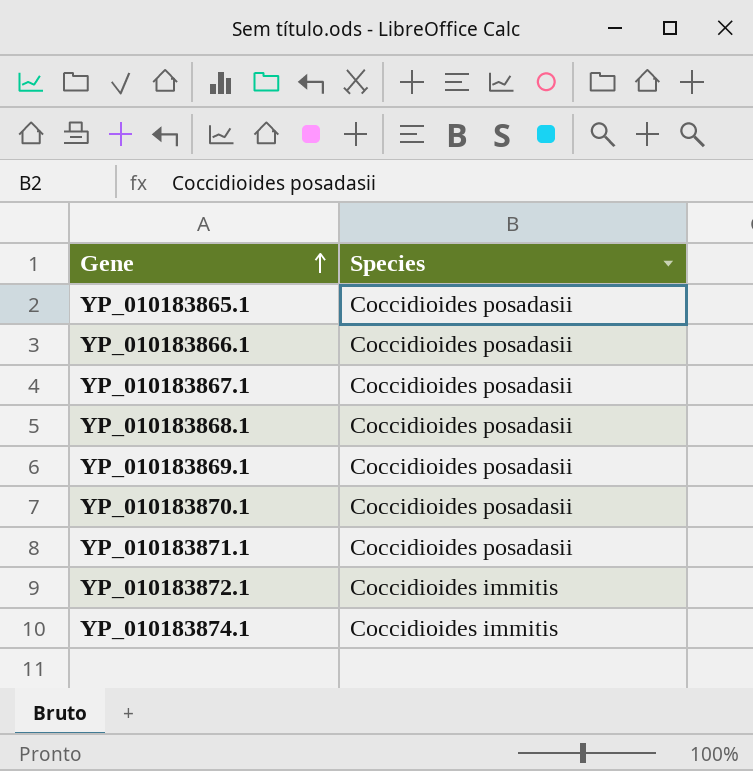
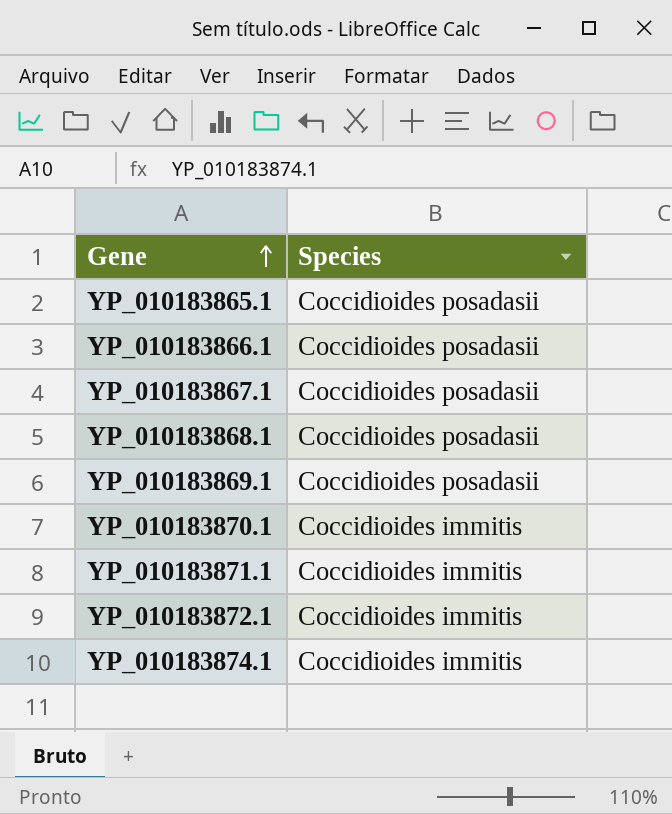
YP_010183870.1 | Species: Coccidioides posadasii -> Coccidioides immitis
YP_010183871.1 | Species: Coccidioides posadasii -> Coccidioides immitis

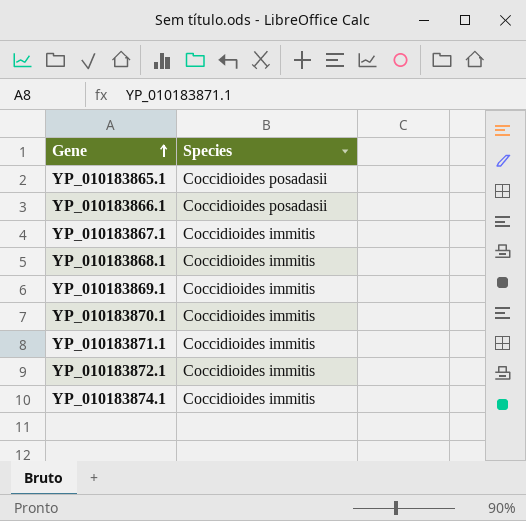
YP_010183867.1 | Species: Coccidioides posadasii -> Coccidioides immitis
YP_010183868.1 | Species: Coccidioides posadasii -> Coccidioides immitis
YP_010183869.1 | Species: Coccidioides posadasii -> Coccidioides immitis

